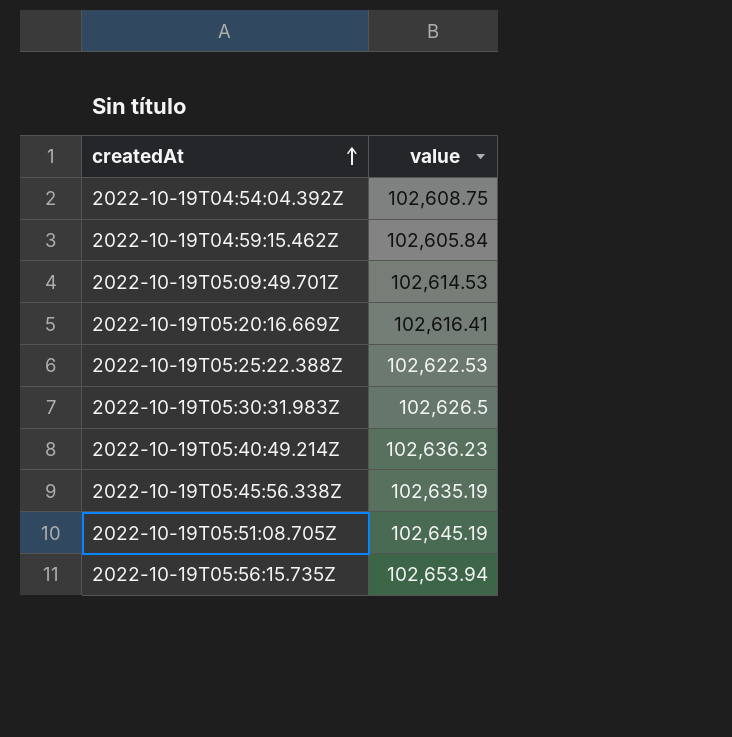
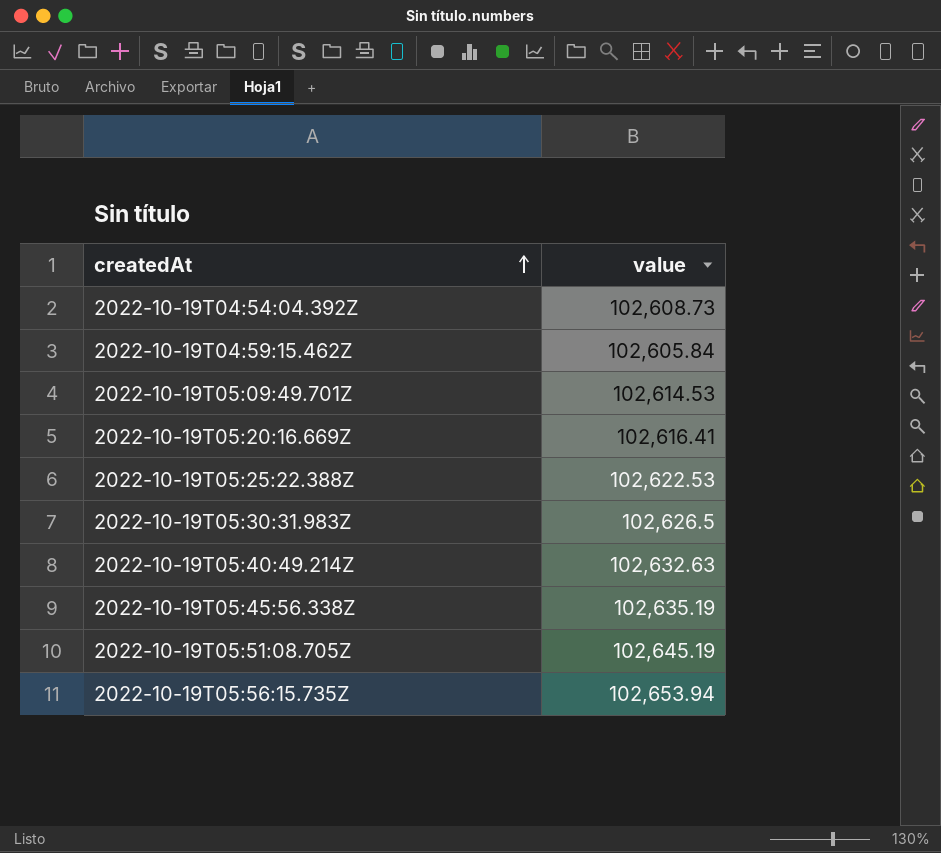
2022-10-19T04:54:04.392Z | value: 102,608.75 -> 102,608.73
2022-10-19T05:40:49.214Z | value: 102,636.23 -> 102,632.63

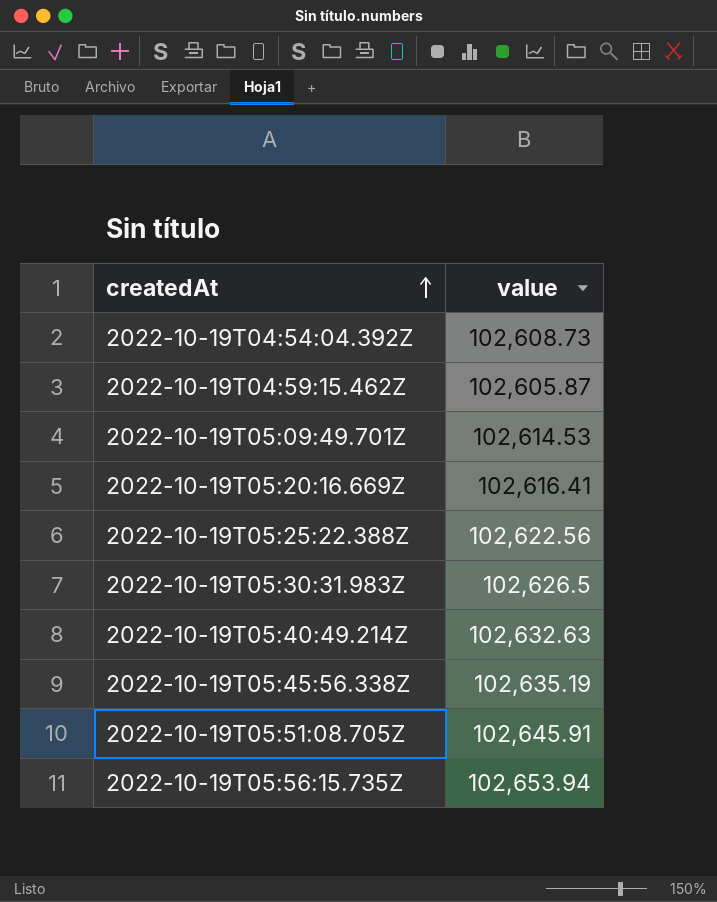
2022-10-19T04:59:15.462Z | value: 102,605.84 -> 102,605.87
2022-10-19T05:25:22.388Z | value: 102,622.53 -> 102,622.56
2022-10-19T05:51:08.705Z | value: 102,645.19 -> 102,645.91

